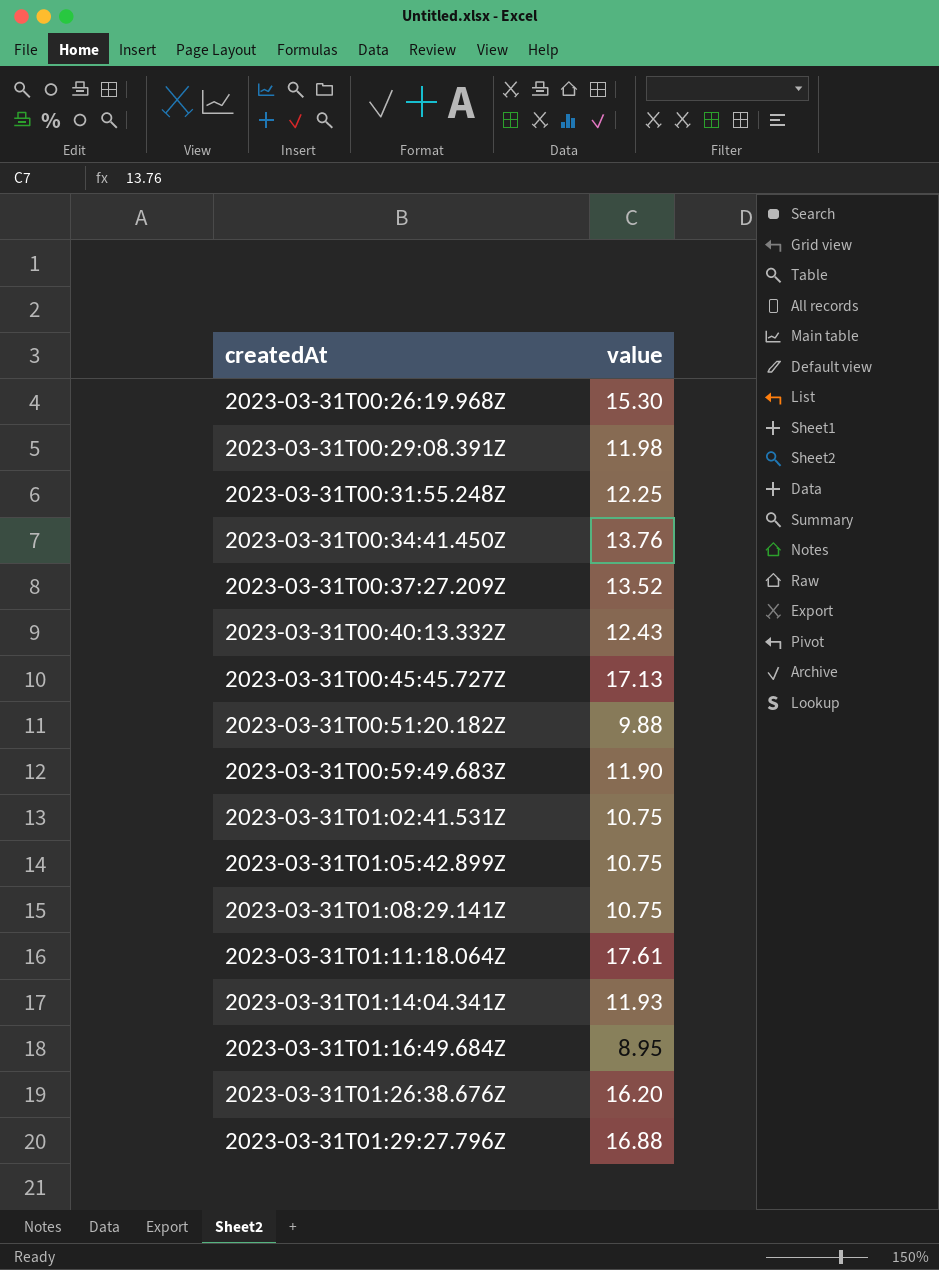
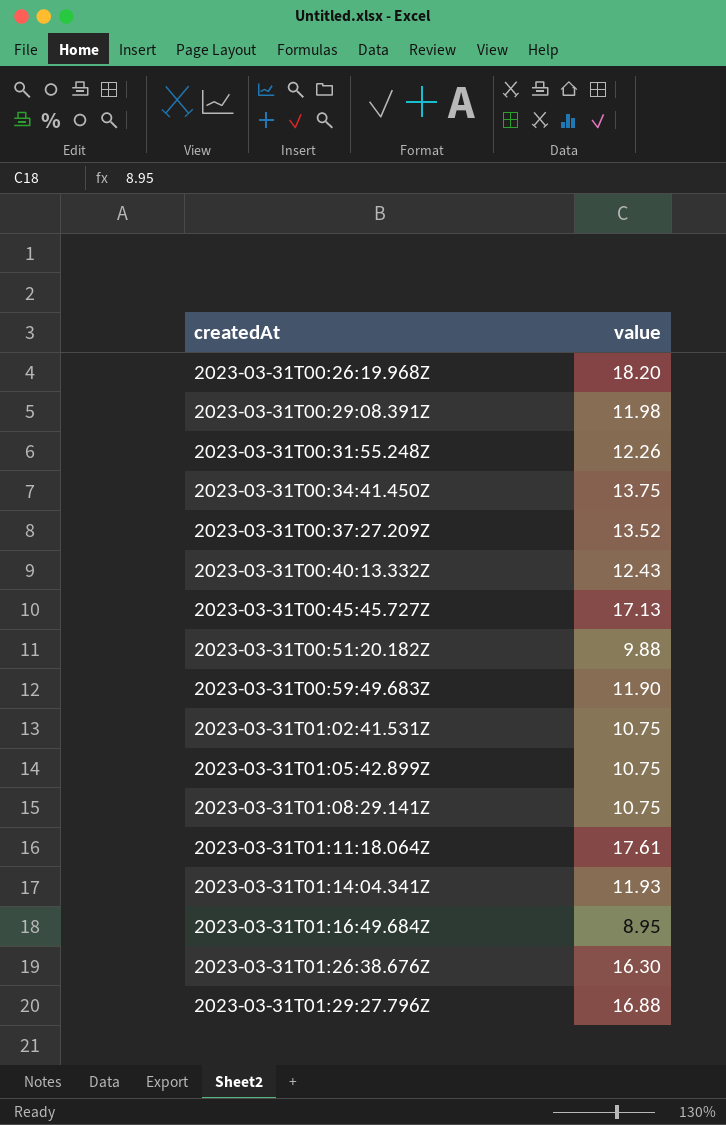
2023-03-31T00:26:19.968Z | value: 15.30 -> 18.20
2023-03-31T00:31:55.248Z | value: 12.25 -> 12.26
2023-03-31T00:34:41.450Z | value: 13.76 -> 13.75
2023-03-31T01:26:38.676Z | value: 16.20 -> 16.30

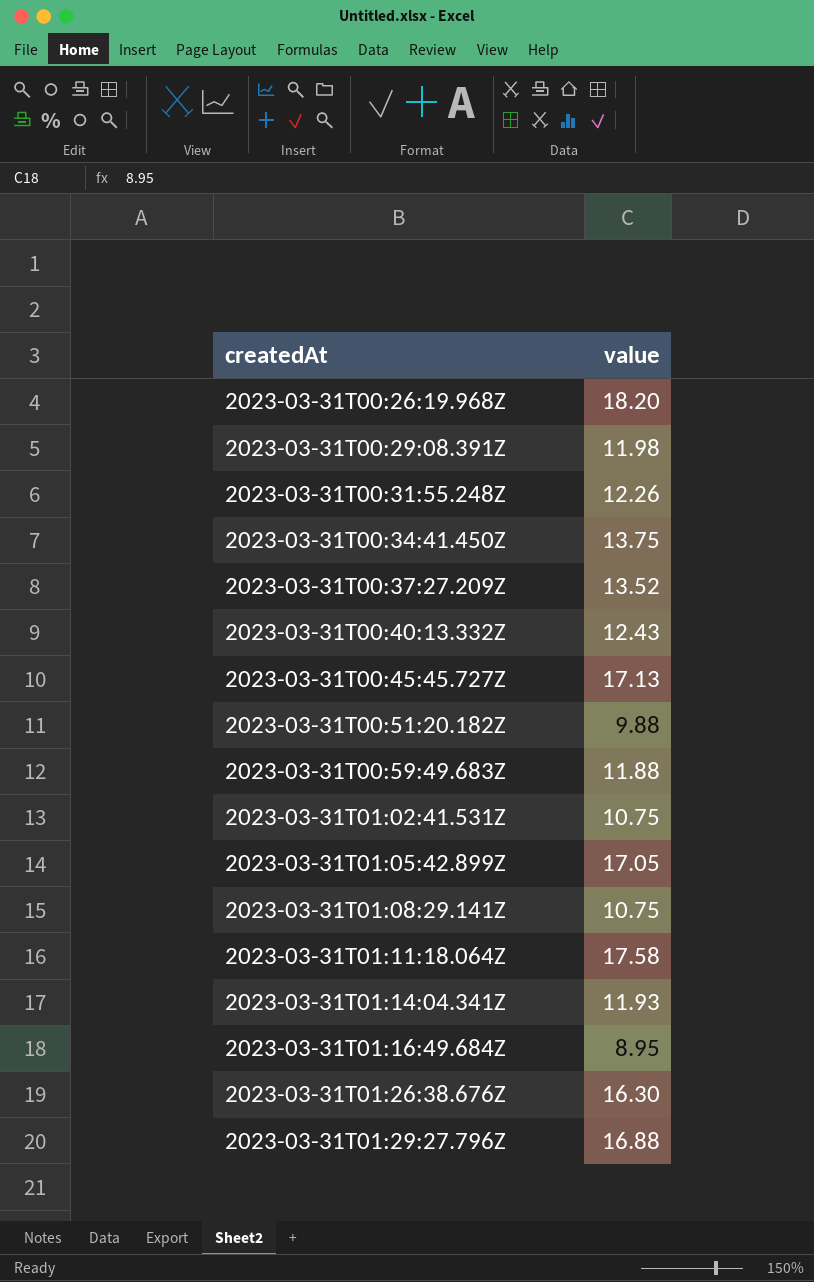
2023-03-31T00:59:49.683Z | value: 11.90 -> 11.88
2023-03-31T01:05:42.899Z | value: 10.75 -> 17.05
2023-03-31T01:11:18.064Z | value: 17.61 -> 17.58

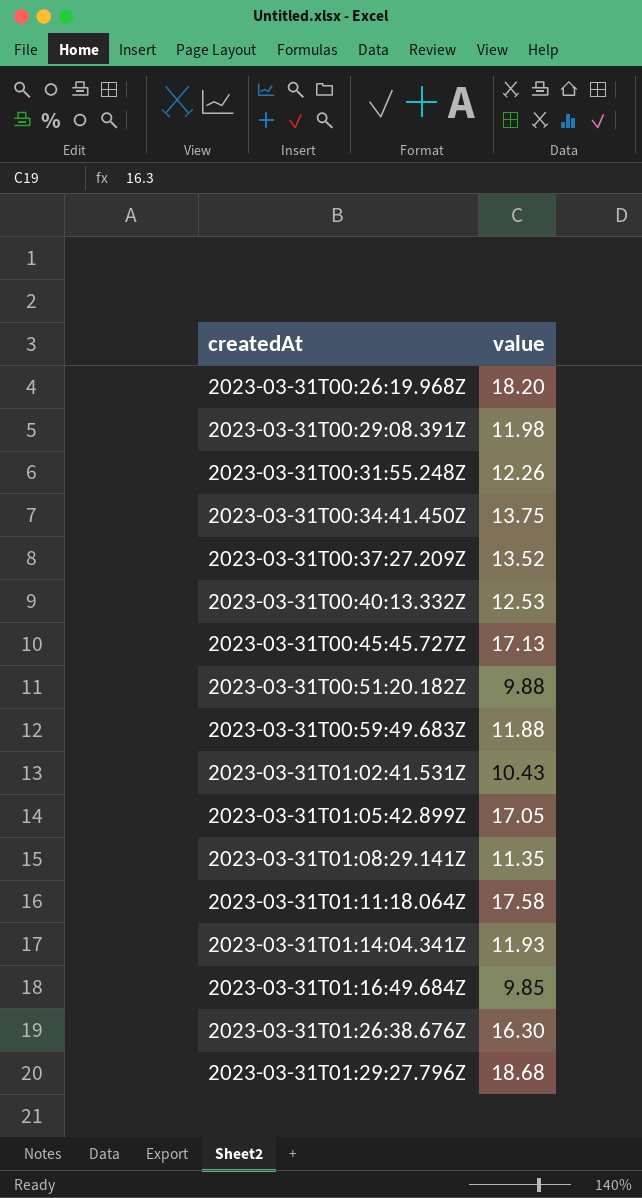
2023-03-31T00:40:13.332Z | value: 12.43 -> 12.53
2023-03-31T01:02:41.531Z | value: 10.75 -> 10.43
2023-03-31T01:08:29.141Z | value: 10.75 -> 11.35
2023-03-31T01:16:49.684Z | value: 8.95 -> 9.85
2023-03-31T01:29:27.796Z | value: 16.88 -> 18.68

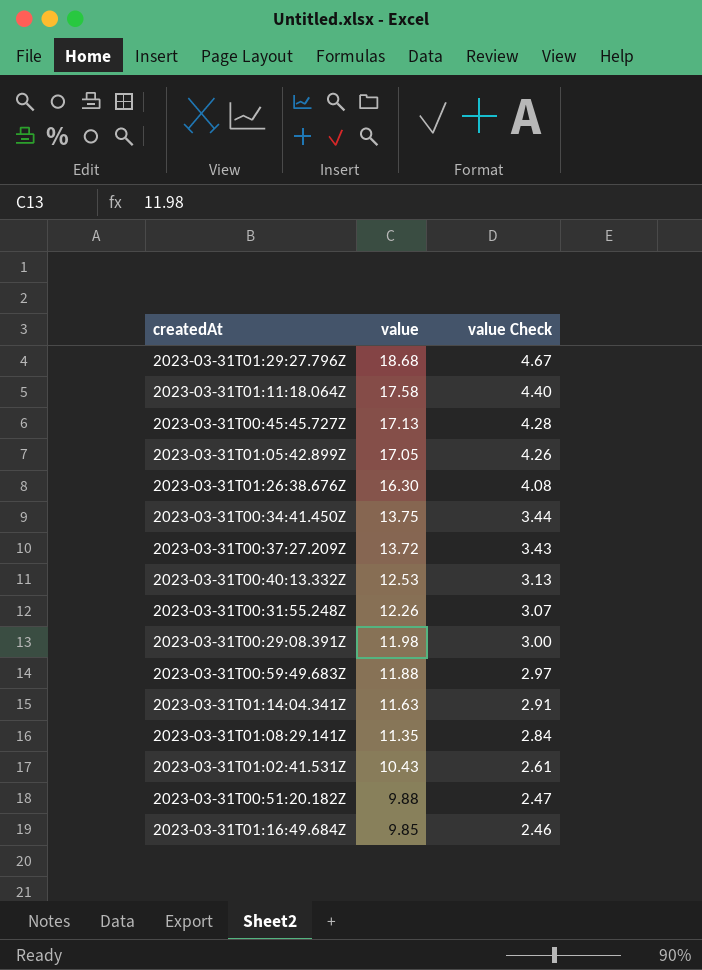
row order: createdAt ascending -> value descending
column value Check | formula: none -> [value] * 0.25
row 2023-03-31T00:26:19.968Z: 18.20 -> none
2023-03-31T00:37:27.209Z | value: 13.52 -> 13.72
2023-03-31T01:14:04.341Z | value: 11.93 -> 11.63

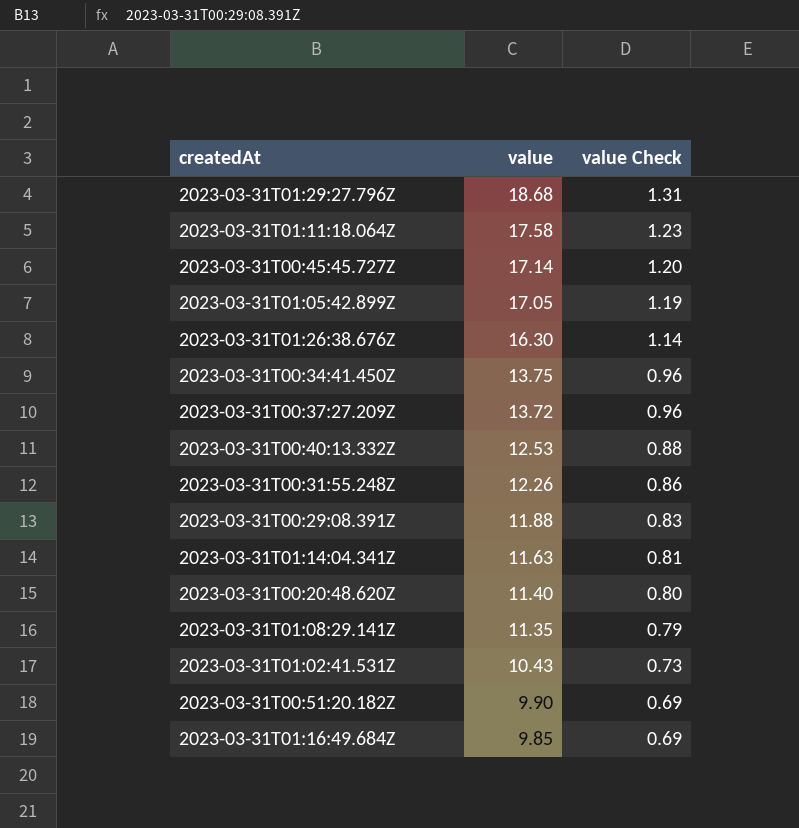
column value Check | formula: [value] * 0.25 -> [value] * 0.07
row 2023-03-31T00:59:49.683Z: 11.88 | 2.97 -> none
2023-03-31T00:45:45.727Z | value: 17.13 -> 17.14
2023-03-31T00:29:08.391Z | value: 11.98 -> 11.88
row 2023-03-31T00:20:48.620Z: none -> 11.40 | 0.80
2023-03-31T00:51:20.182Z | value: 9.88 -> 9.90

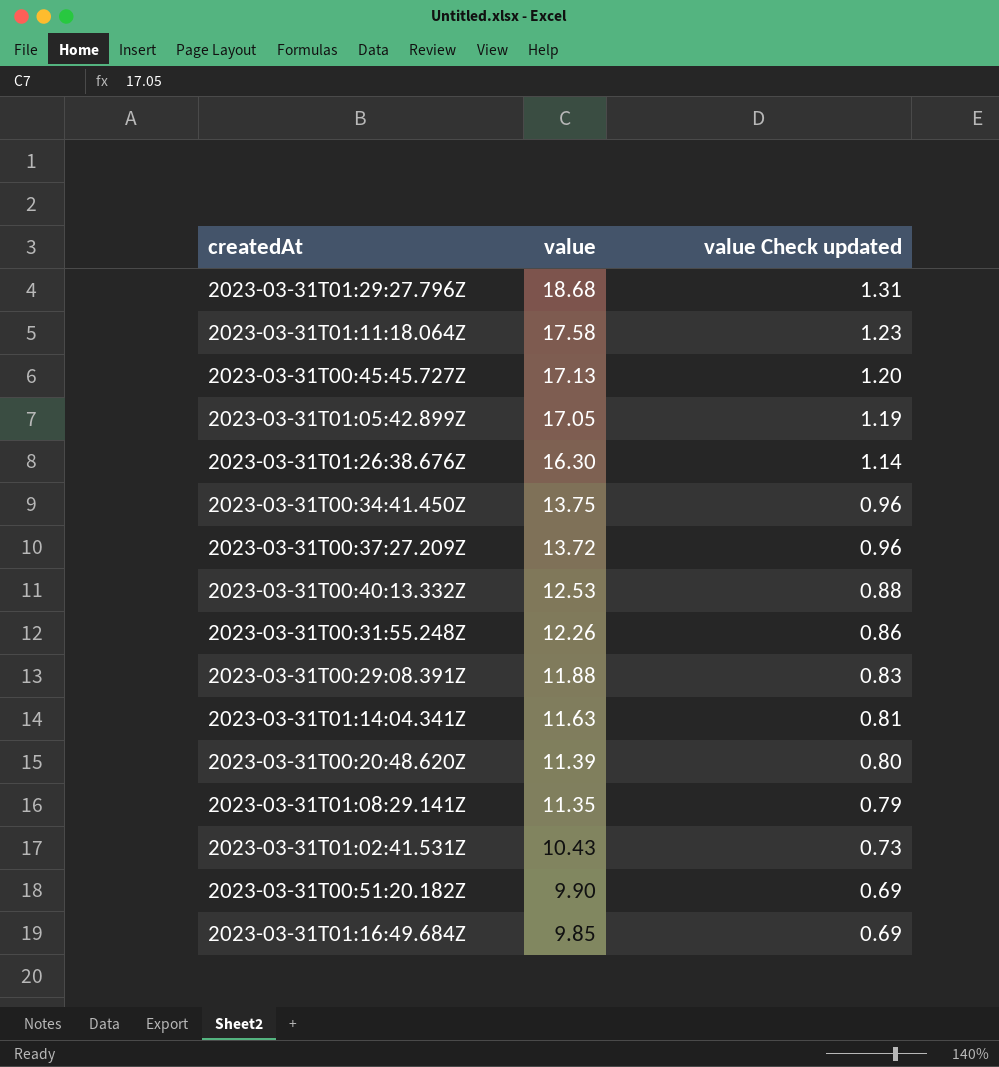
column name: value Check -> value Check updated
2023-03-31T00:45:45.727Z | value: 17.14 -> 17.13
2023-03-31T00:20:48.620Z | value: 11.40 -> 11.39

